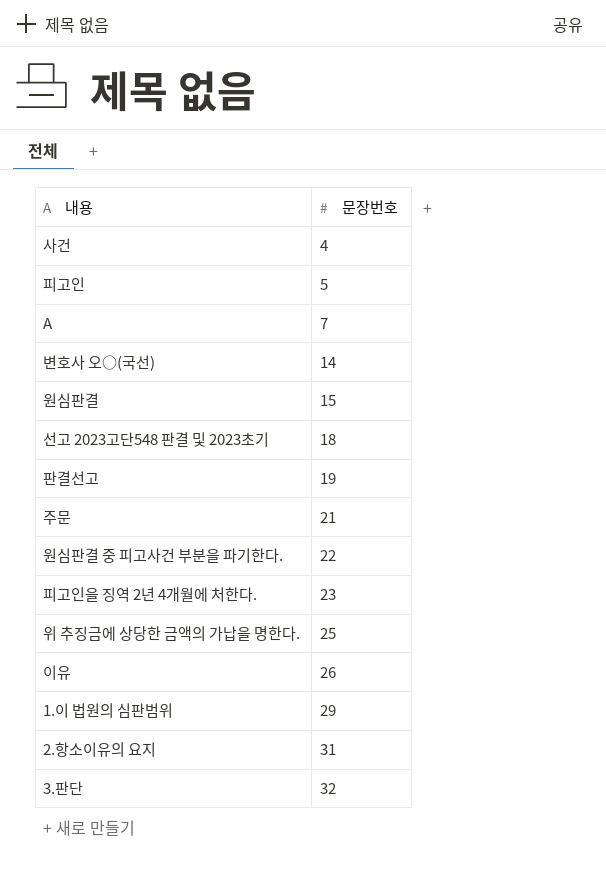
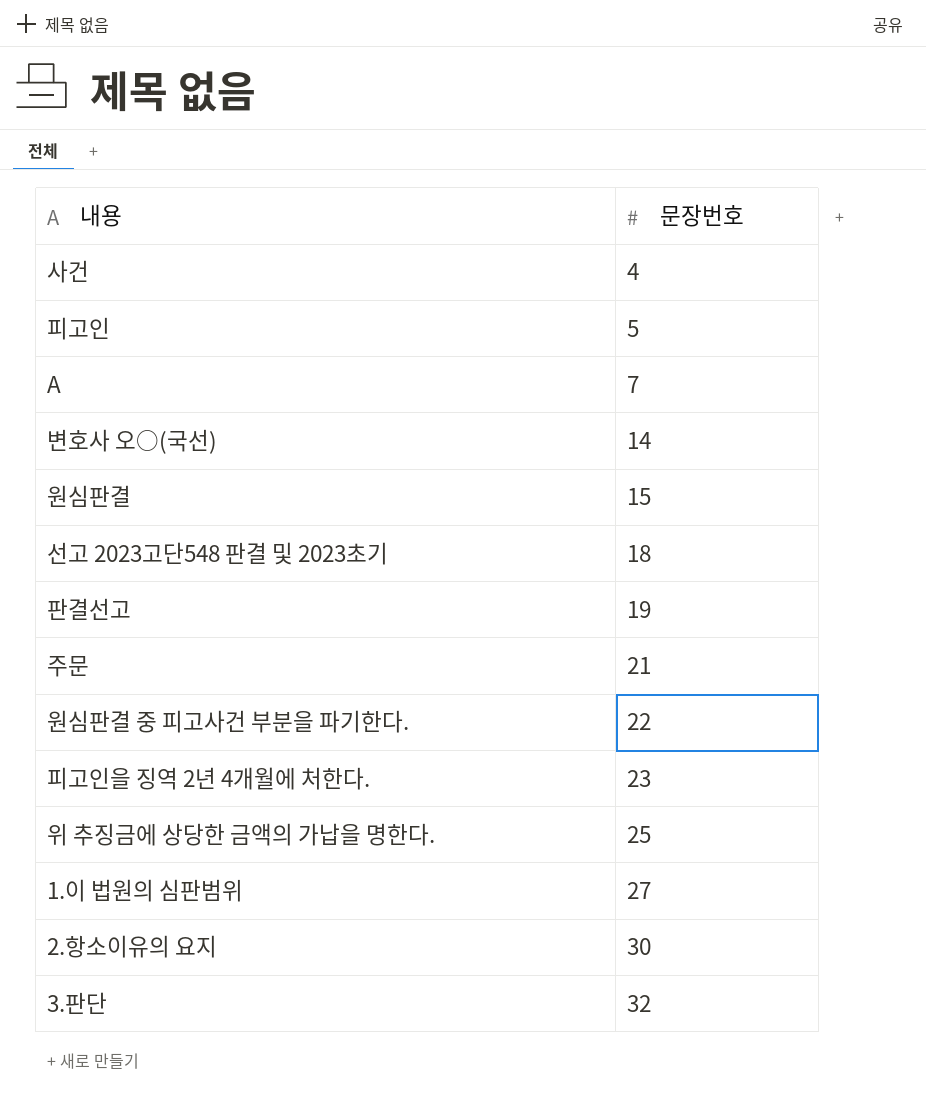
row 이유: 26 -> none
1.이 법원의 심판범위 | 문장번호: 29 -> 27
2.항소이유의 요지 | 문장번호: 31 -> 30

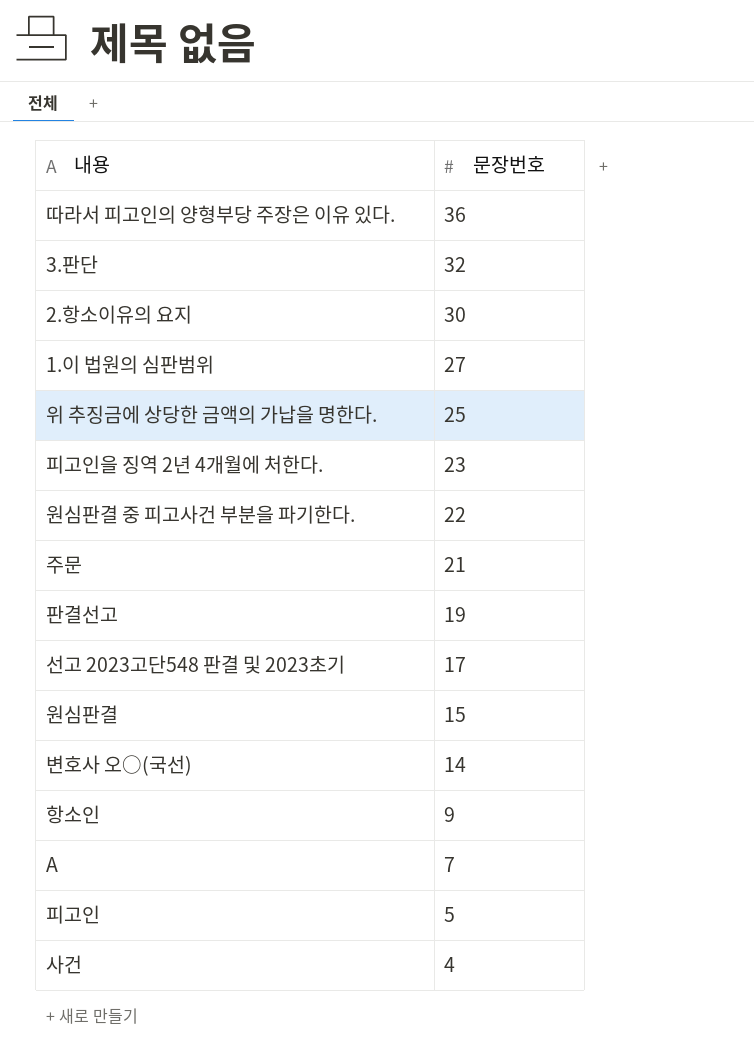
row order: 문장번호 ascending -> 문장번호 descending
row 따라서 피고인의 양형부당 주장은 이유 있다.: none -> 36
선고 2023고단548 판결 및 2023초기 | 문장번호: 18 -> 17
row 항소인: none -> 9

